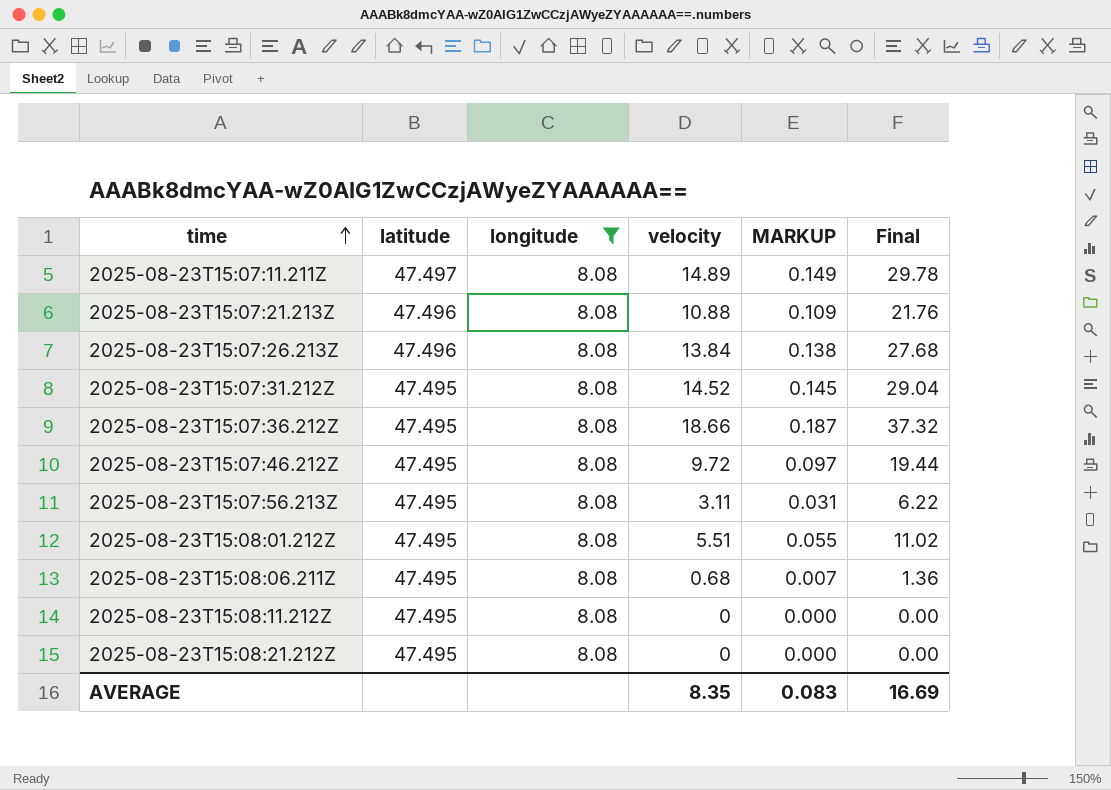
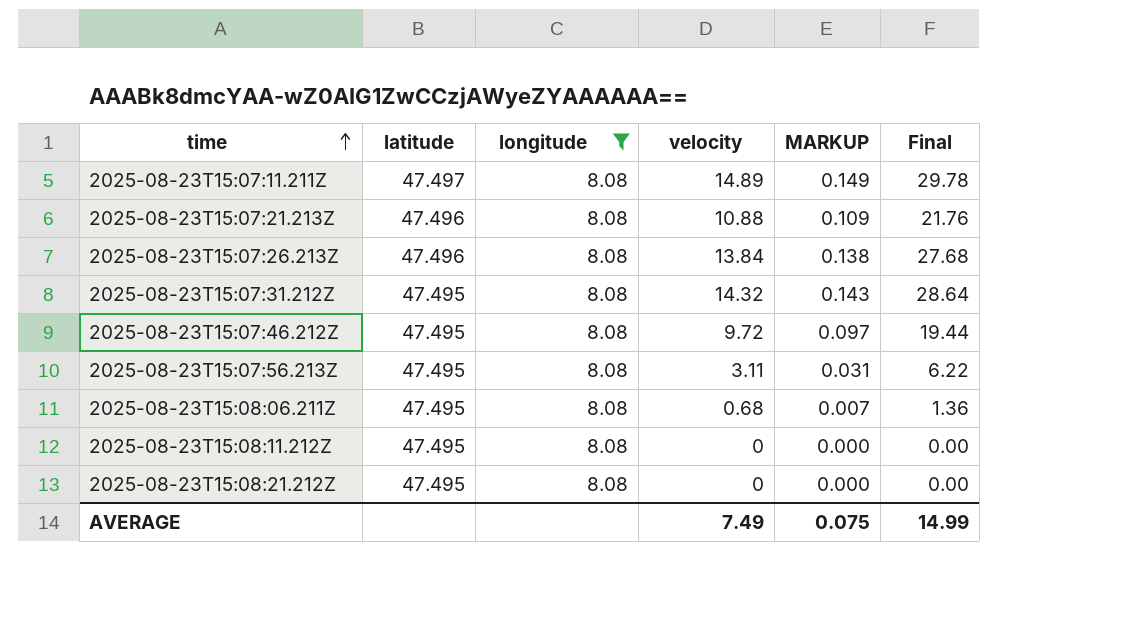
row 2025-08-23T15:07:36.212Z: 47.495 | 8.08 | 18.66 | 0.187 | 37.32 -> none
row 2025-08-23T15:08:01.212Z: 47.495 | 8.08 | 5.51 | 0.055 | 11.02 -> none
2025-08-23T15:07:31.212Z | velocity: 14.52 -> 14.32
2025-08-23T15:07:31.212Z | MARKUP: 0.145 -> 0.143
2025-08-23T15:07:31.212Z | Final: 29.04 -> 28.64
AVERAGE | velocity: 8.35 -> 7.49
AVERAGE | MARKUP: 0.083 -> 0.075
AVERAGE | Final: 16.69 -> 14.99

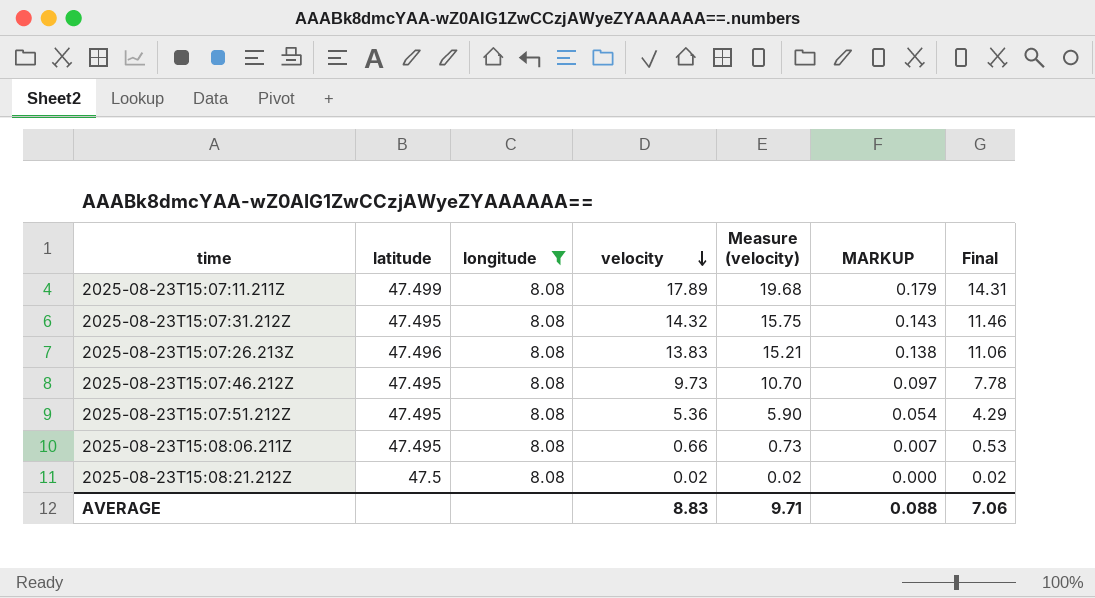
row order: time ascending -> velocity descending
column Measure (velocity) | formula: none -> [velocity] * 1.1
column Final | formula: [velocity] * 2 -> [velocity] * 0.8
row 2025-08-23T15:07:21.213Z: 47.496 | 8.08 | 10.88 | 0.109 | 21.76 -> none
row 2025-08-23T15:07:56.213Z: 47.495 | 8.08 | 3.11 | 0.031 | 6.22 -> none
row 2025-08-23T15:08:11.212Z: 47.495 | 8.08 | 0 | 0.000 | 0.00 -> none
2025-08-23T15:07:11.211Z | latitude: 47.497 -> 47.499
2025-08-23T15:07:11.211Z | velocity: 14.89 -> 17.89
2025-08-23T15:07:11.211Z | MARKUP: 0.149 -> 0.179
2025-08-23T15:07:26.213Z | velocity: 13.84 -> 13.83
2025-08-23T15:07:46.212Z | velocity: 9.72 -> 9.73
row 2025-08-23T15:07:51.212Z: none -> 47.495 | 8.08 | 5.36 | 5.90 | 0.054 | 4.29
2025-08-23T15:08:06.211Z | velocity: 0.68 -> 0.66
2025-08-23T15:08:21.212Z | latitude: 47.495 -> 47.5
2025-08-23T15:08:21.212Z | velocity: 0 -> 0.02
AVERAGE | velocity: 7.49 -> 8.83
AVERAGE | MARKUP: 0.075 -> 0.088
AVERAGE | Final: 14.99 -> 7.06

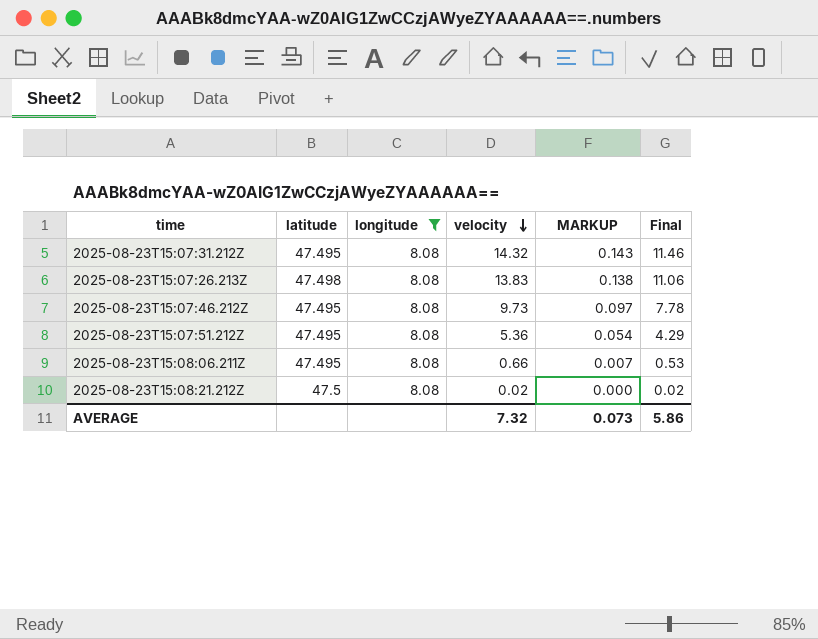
column Measure (velocity) | formula: [velocity] * 1.1 -> none
row 2025-08-23T15:07:11.211Z: 47.499 | 8.08 | 17.89 | 19.68 | 0.179 | 14.31 -> none
2025-08-23T15:07:26.213Z | latitude: 47.496 -> 47.498
AVERAGE | velocity: 8.83 -> 7.32
AVERAGE | MARKUP: 0.088 -> 0.073
AVERAGE | Final: 7.06 -> 5.86

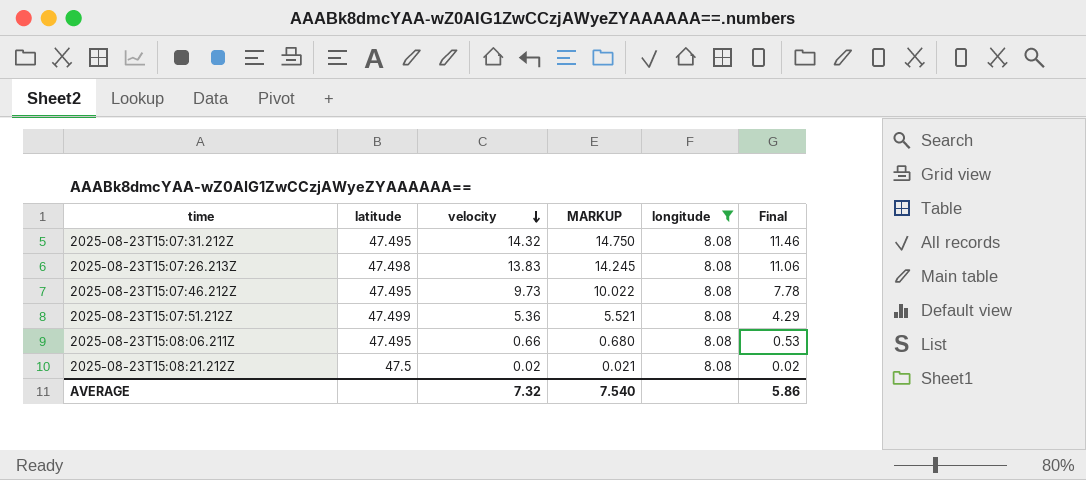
column MARKUP | formula: [velocity] * 0.01 -> [velocity] * 1.03
column longitude | position: 3 -> 5
2025-08-23T15:07:51.212Z | latitude: 47.495 -> 47.499
AVERAGE | MARKUP: 0.073 -> 7.540

